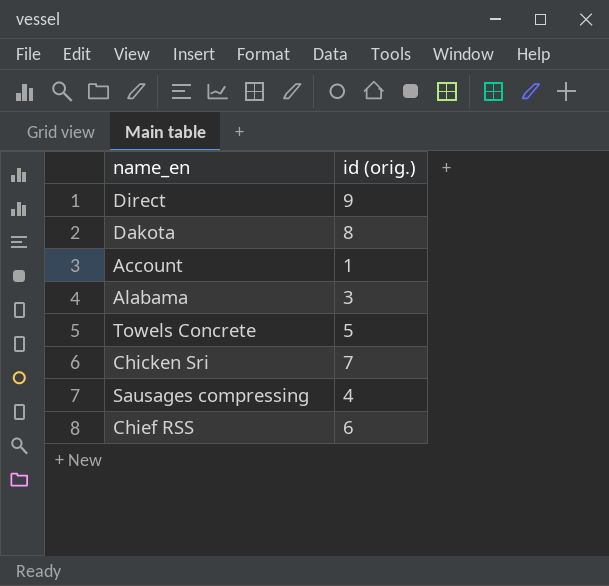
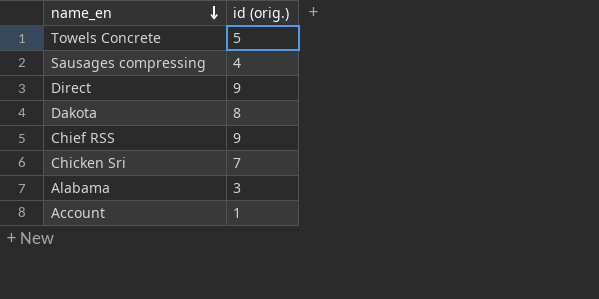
row order: none -> name_en descending
Chief RSS | id (orig.): 6 -> 9

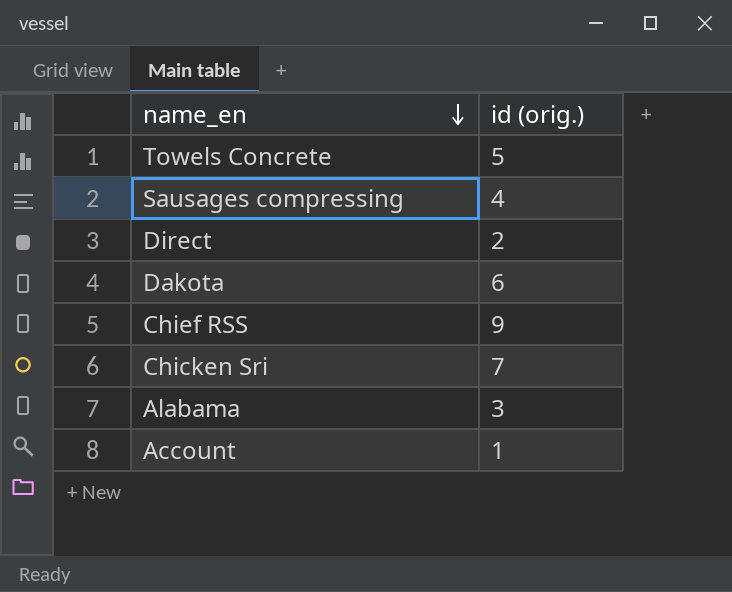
Direct | id (orig.): 9 -> 2
Dakota | id (orig.): 8 -> 6

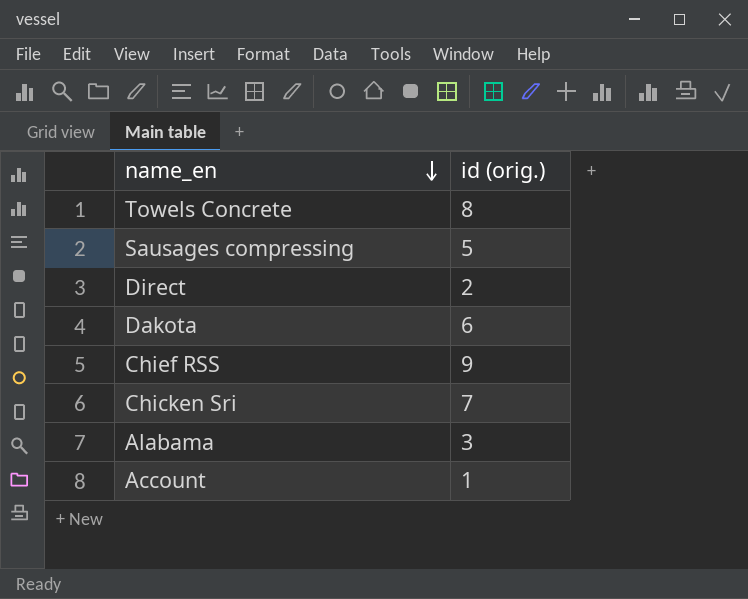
Towels Concrete | id (orig.): 5 -> 8
Sausages compressing | id (orig.): 4 -> 5

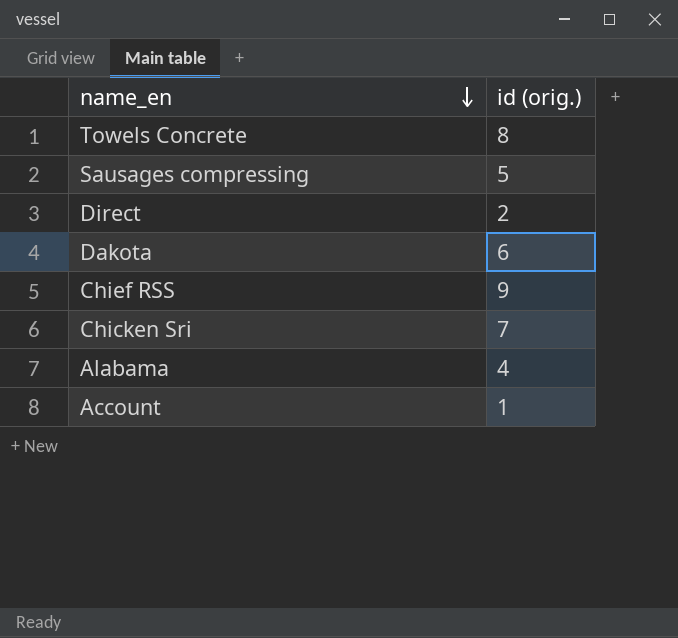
Alabama | id (orig.): 3 -> 4

